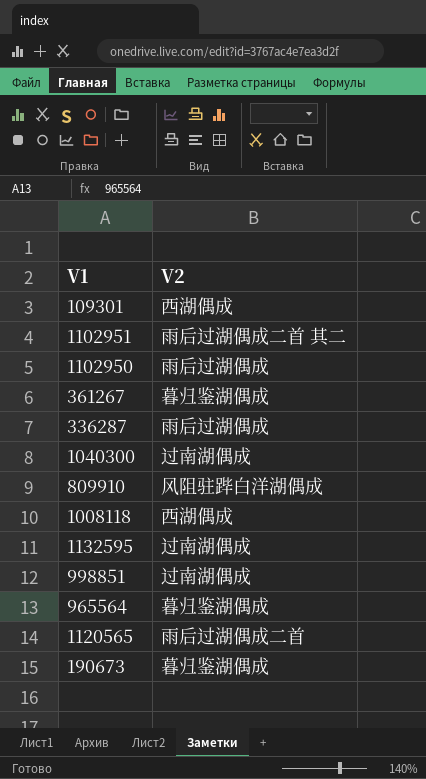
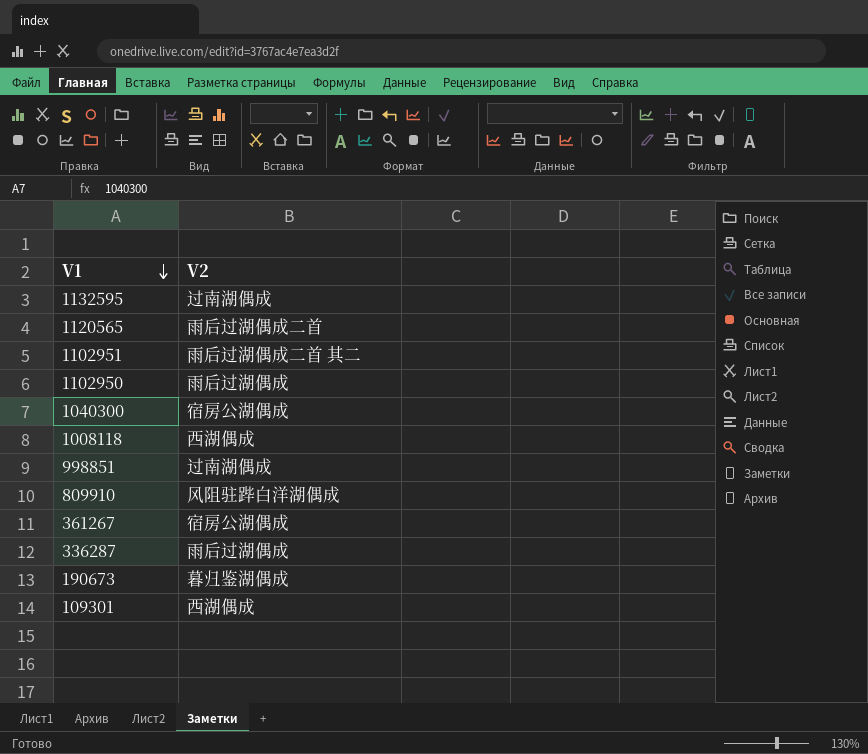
row order: none -> V1 descending
row 965564: 暮归鉴湖偶成 -> none
1040300 | V2: 过南湖偶成 -> 宿房公湖偶成
361267 | V2: 暮归鉴湖偶成 -> 宿房公湖偶成

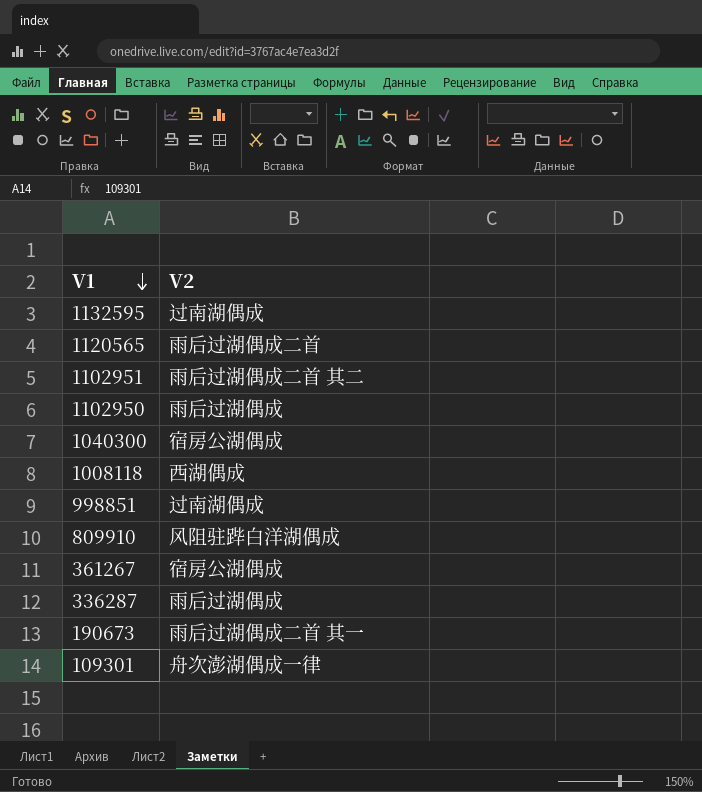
190673 | V2: 暮归鉴湖偶成 -> 雨后过湖偶成二首 其一
109301 | V2: 西湖偶成 -> 舟次澎湖偶成一律

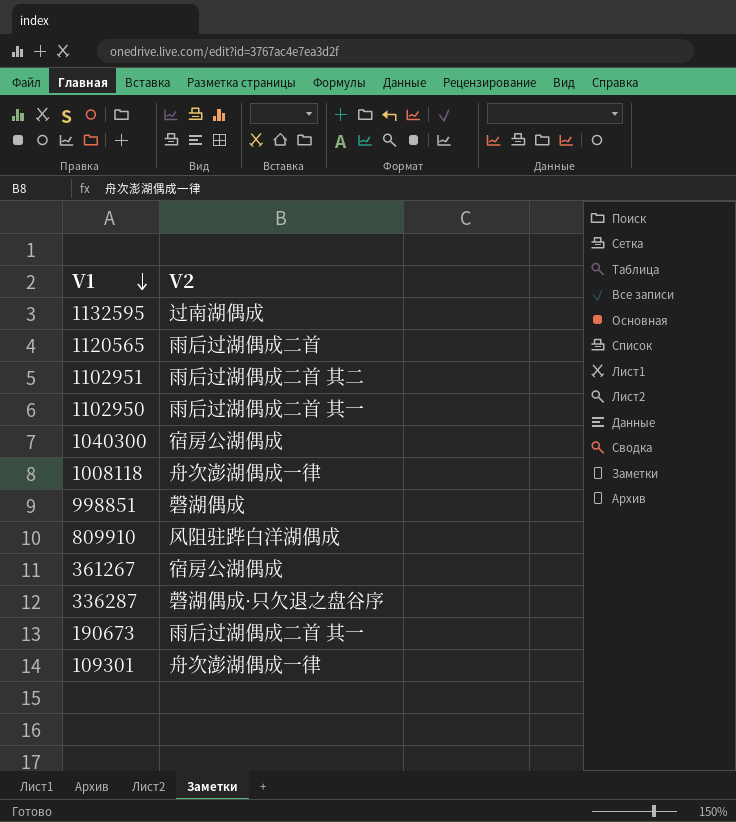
1102950 | V2: 雨后过湖偶成 -> 雨后过湖偶成二首 其一
1008118 | V2: 西湖偶成 -> 舟次澎湖偶成一律
998851 | V2: 过南湖偶成 -> 磬湖偶成
336287 | V2: 雨后过湖偶成 -> 磬湖偶成·只欠退之盘谷序

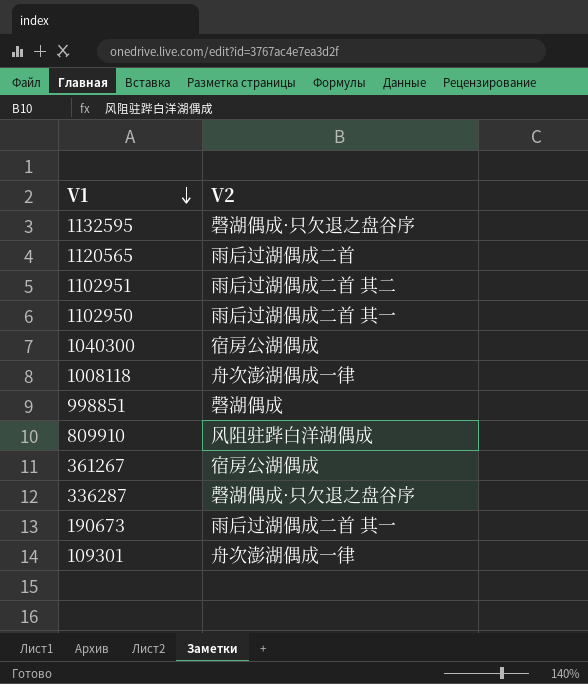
1132595 | V2: 过南湖偶成 -> 磬湖偶成·只欠退之盘谷序

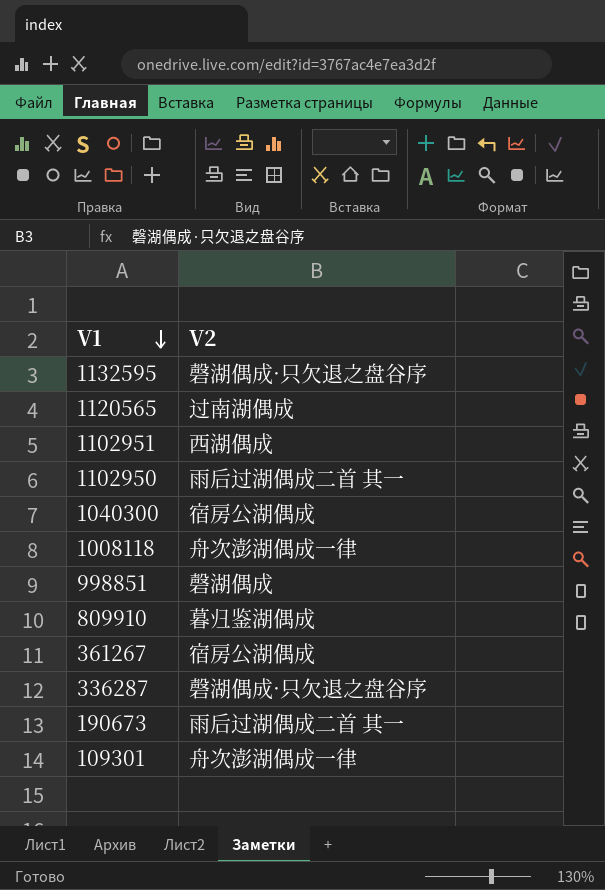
1120565 | V2: 雨后过湖偶成二首 -> 过南湖偶成
1102951 | V2: 雨后过湖偶成二首 其二 -> 西湖偶成
809910 | V2: 风阻驻跸白洋湖偶成 -> 暮归鉴湖偶成

